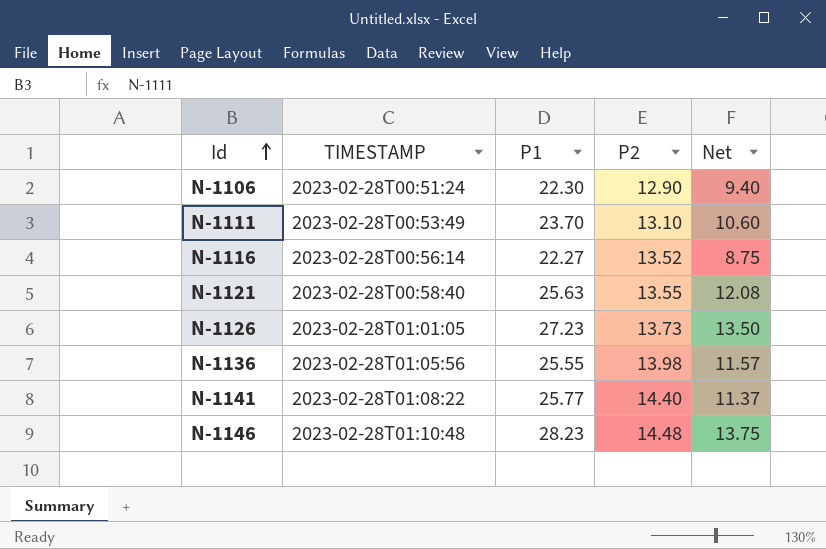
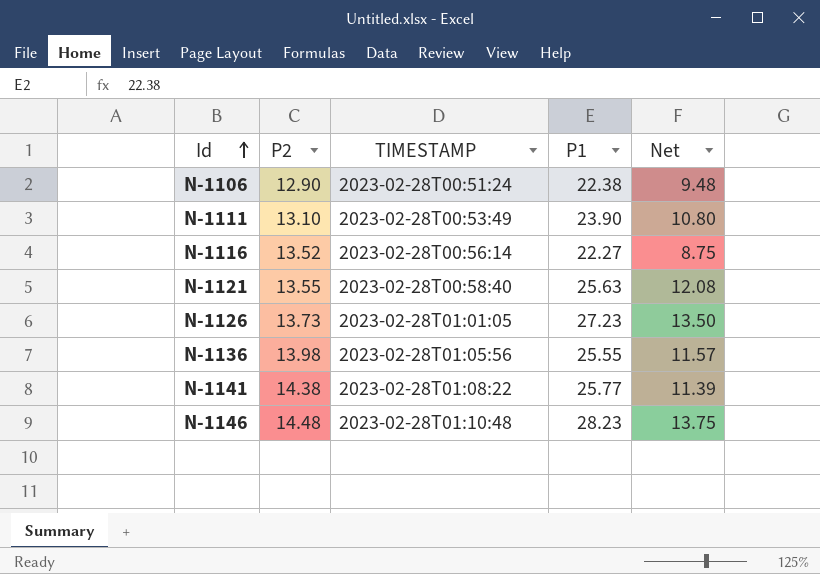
column P2 | position: 4 -> 2
N-1106 | P1: 22.30 -> 22.38
N-1106 | Net: 9.40 -> 9.48
N-1111 | P1: 23.70 -> 23.90
N-1111 | Net: 10.60 -> 10.80
N-1141 | P2: 14.40 -> 14.38
N-1141 | Net: 11.37 -> 11.39

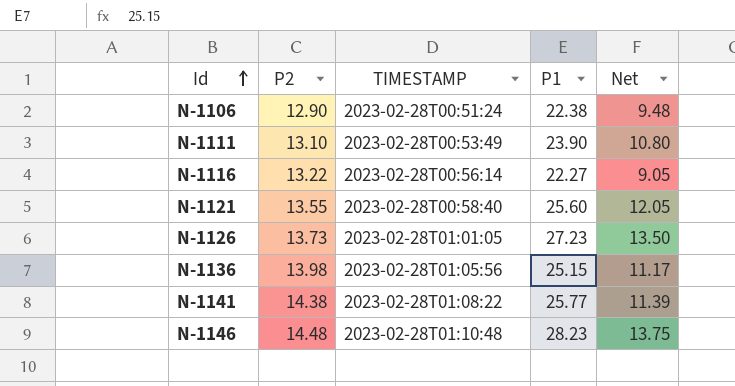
N-1116 | P2: 13.52 -> 13.22
N-1116 | Net: 8.75 -> 9.05
N-1121 | P1: 25.63 -> 25.60
N-1121 | Net: 12.08 -> 12.05
N-1136 | P1: 25.55 -> 25.15
N-1136 | Net: 11.57 -> 11.17

